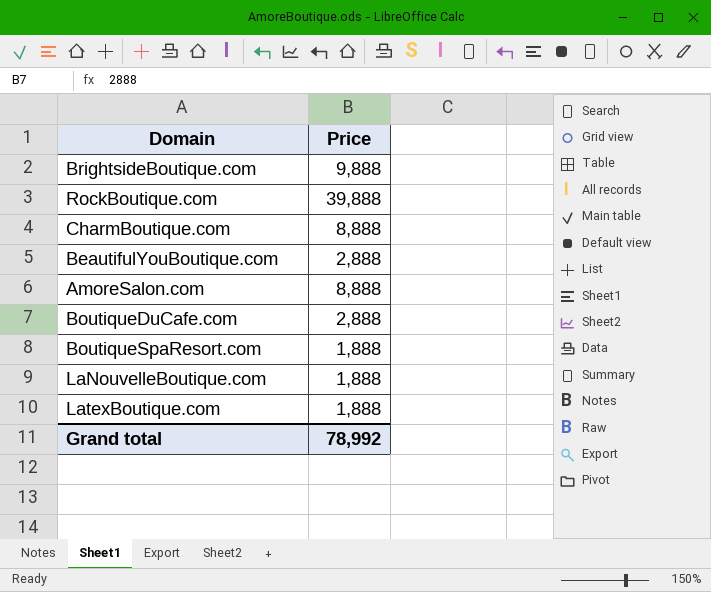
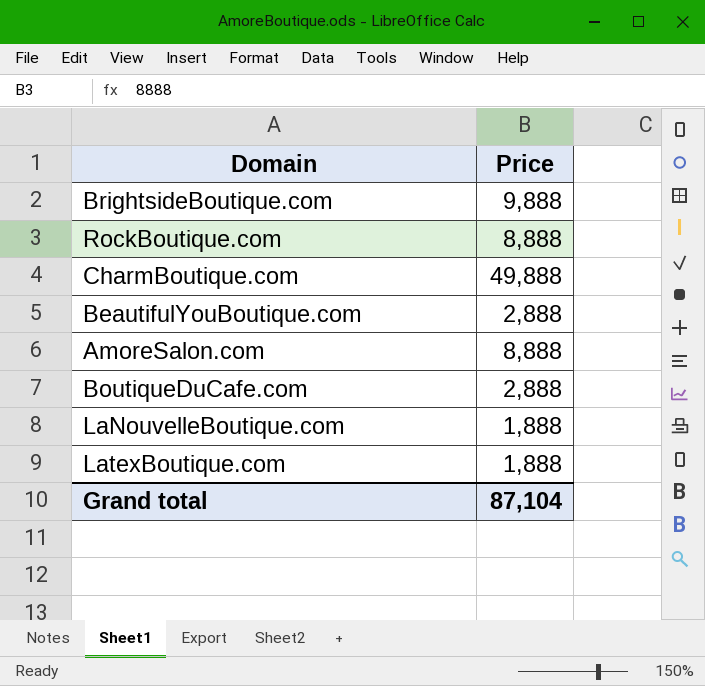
row BoutiqueSpaResort.com: 1,888 -> none
RockBoutique.com | Price: 39,888 -> 8,888
CharmBoutique.com | Price: 8,888 -> 49,888
Grand total | Price: 78,992 -> 87,104

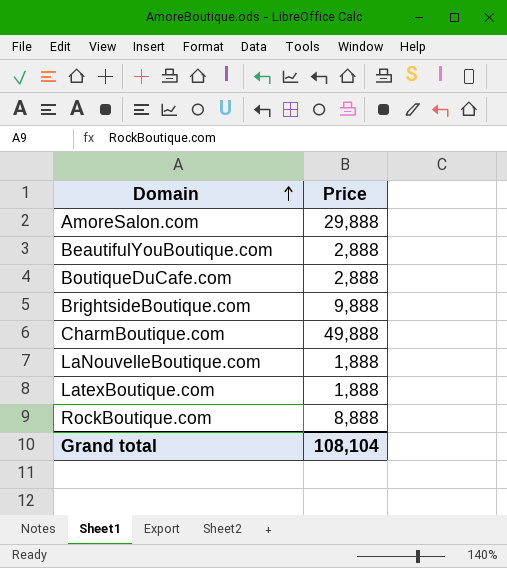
row order: none -> Domain ascending
AmoreSalon.com | Price: 8,888 -> 29,888
Grand total | Price: 87,104 -> 108,104

